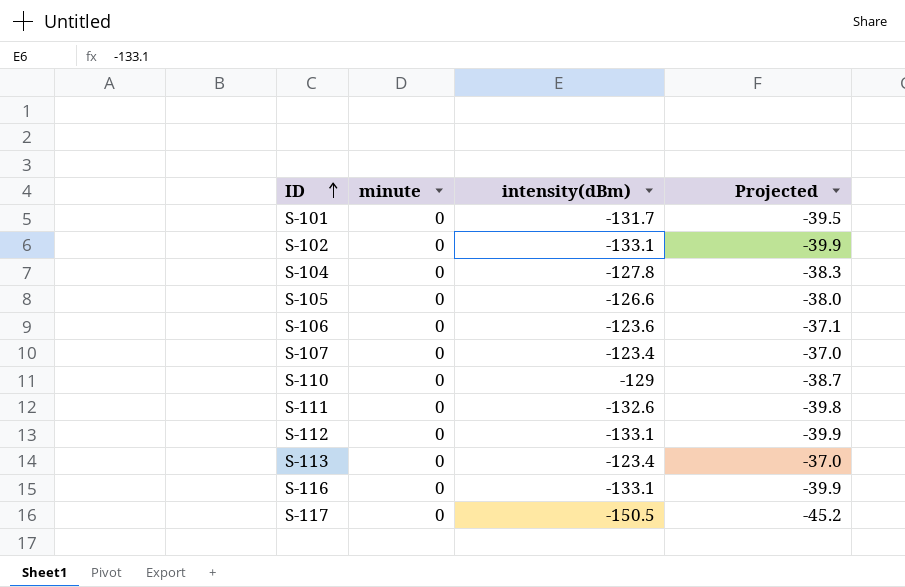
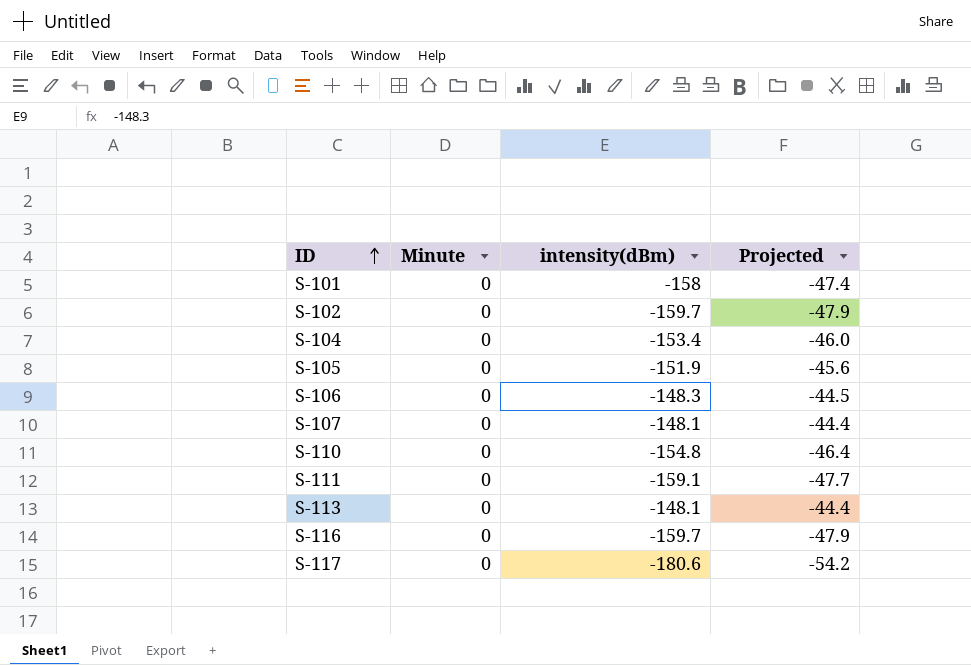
column name: minute -> Minute
row S-112: 0 | -133.1 | -39.9 -> none
S-101 | intensity(dBm): -131.7 -> -158
S-101 | Projected: -39.5 -> -47.4
S-102 | intensity(dBm): -133.1 -> -159.7
S-102 | Projected: -39.9 -> -47.9
S-104 | intensity(dBm): -127.8 -> -153.4
S-104 | Projected: -38.3 -> -46.0
S-105 | intensity(dBm): -126.6 -> -151.9
S-105 | Projected: -38.0 -> -45.6
S-106 | intensity(dBm): -123.6 -> -148.3
S-106 | Projected: -37.1 -> -44.5
S-107 | intensity(dBm): -123.4 -> -148.1
S-107 | Projected: -37.0 -> -44.4
S-110 | intensity(dBm): -129 -> -154.8
S-110 | Projected: -38.7 -> -46.4
S-111 | intensity(dBm): -132.6 -> -159.1
S-111 | Projected: -39.8 -> -47.7
S-113 | intensity(dBm): -123.4 -> -148.1
S-113 | Projected: -37.0 -> -44.4
S-116 | intensity(dBm): -133.1 -> -159.7
S-116 | Projected: -39.9 -> -47.9
S-117 | intensity(dBm): -150.5 -> -180.6
S-117 | Projected: -45.2 -> -54.2

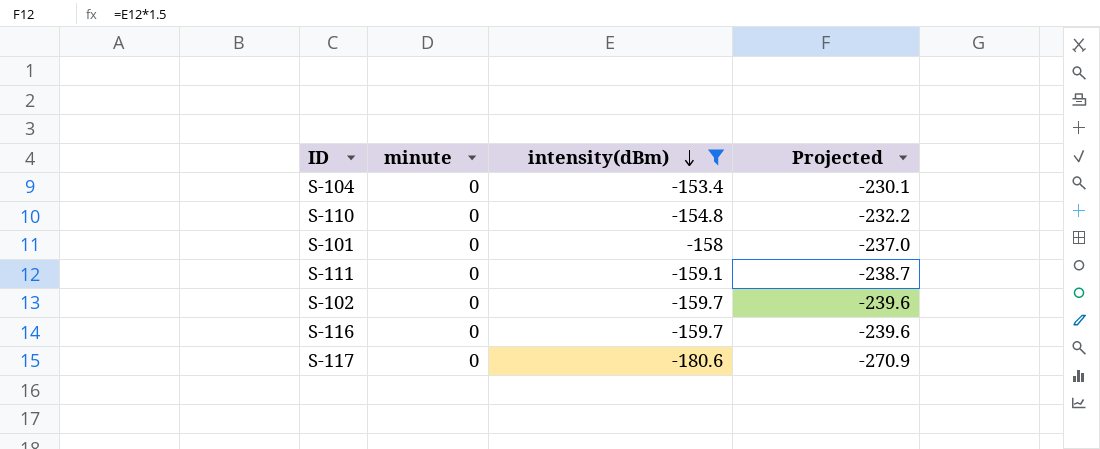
filter: none -> intensity(dBm) <= -153.4
row order: ID ascending -> intensity(dBm) descending
column name: Minute -> minute
column Projected | formula: [intensity(dBm)] * 0.3 -> [intensity(dBm)] * 1.5

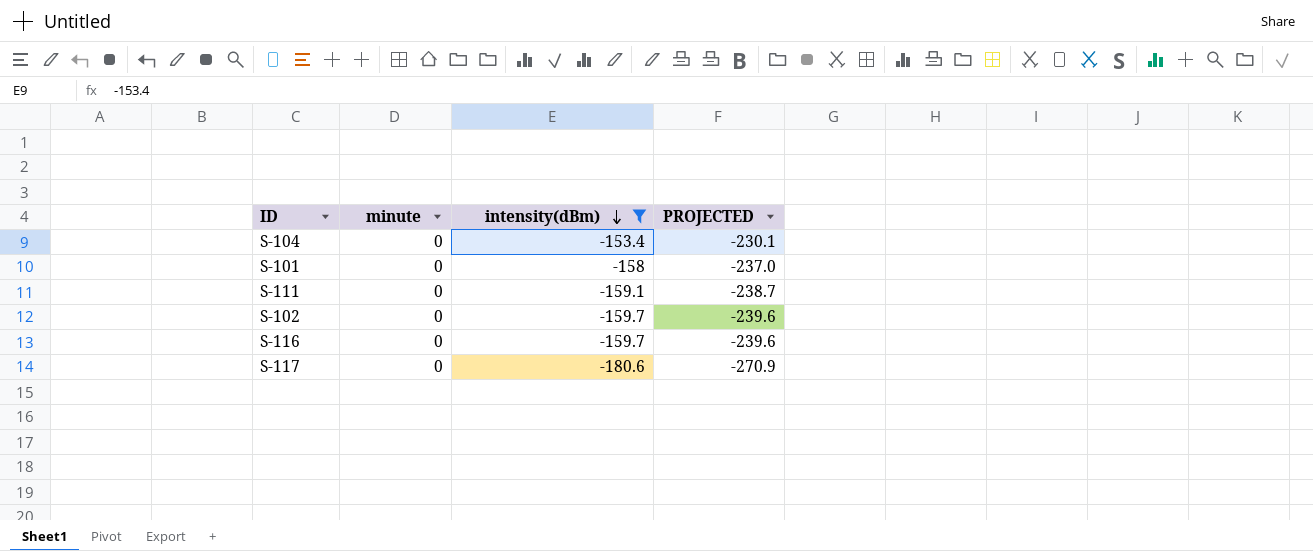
column name: Projected -> PROJECTED
row S-110: 0 | -154.8 | -232.2 -> none

